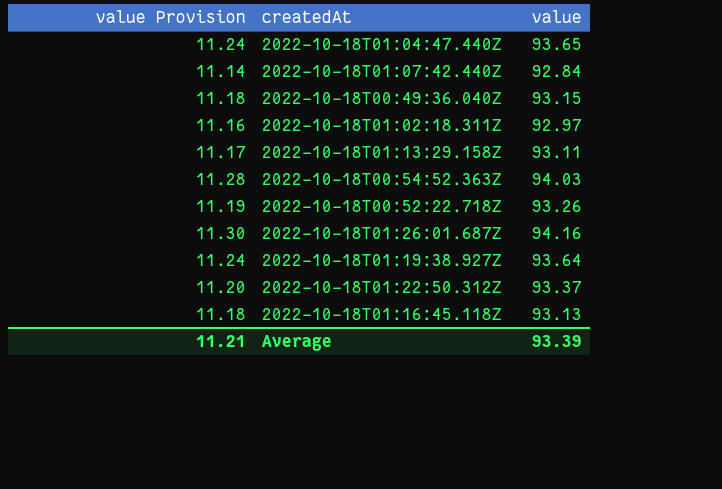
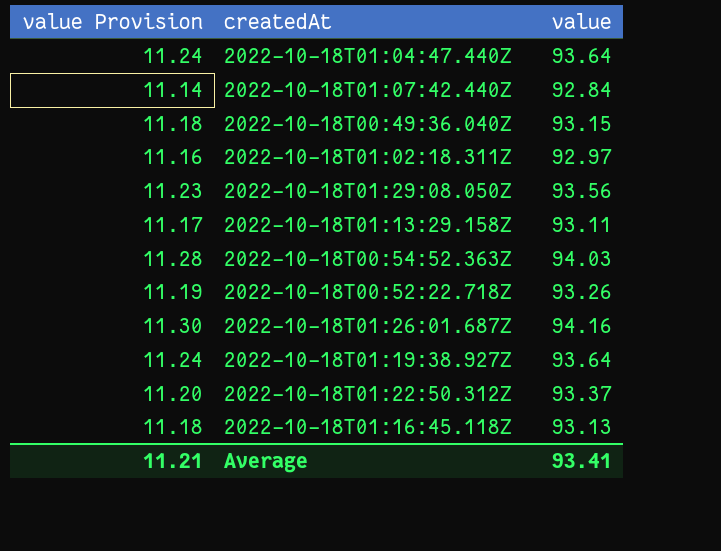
2022-10-18T01:04:47.440Z | value: 93.65 -> 93.64
row 2022-10-18T01:29:08.050Z: none -> 11.23 | 93.56
Average | value: 93.39 -> 93.41

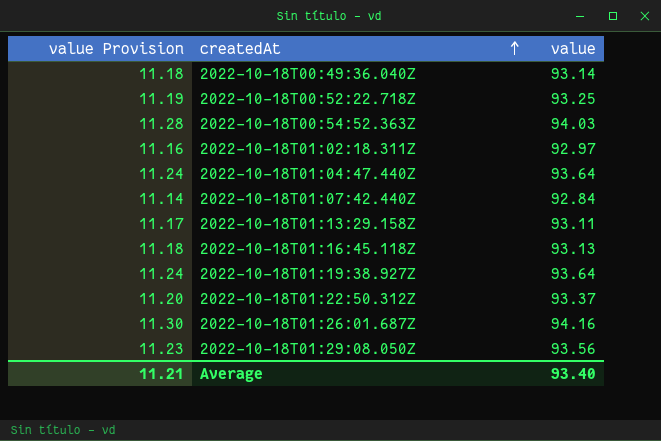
row order: none -> createdAt ascending
2022-10-18T00:49:36.040Z | value: 93.15 -> 93.14
2022-10-18T00:52:22.718Z | value: 93.26 -> 93.25
Average | value: 93.41 -> 93.40

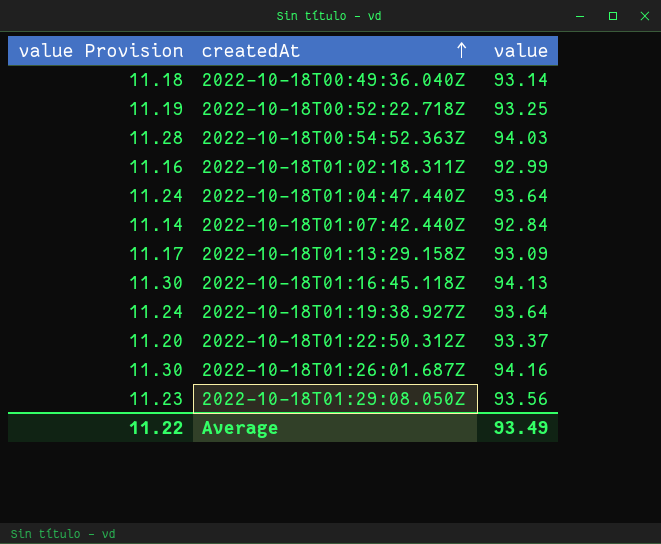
2022-10-18T01:02:18.311Z | value: 92.97 -> 92.99
2022-10-18T01:13:29.158Z | value: 93.11 -> 93.09
2022-10-18T01:16:45.118Z | value Provision: 11.18 -> 11.30
2022-10-18T01:16:45.118Z | value: 93.13 -> 94.13
Average | value Provision: 11.21 -> 11.22
Average | value: 93.40 -> 93.49

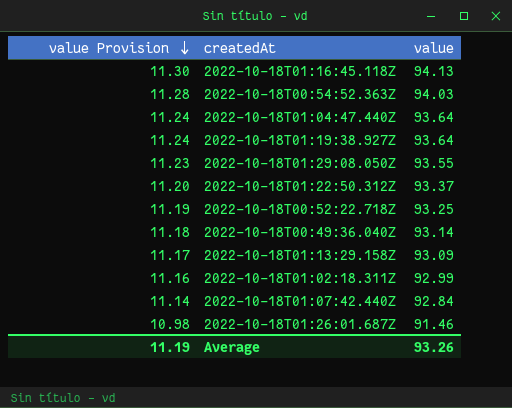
row order: createdAt ascending -> value Provision descending
2022-10-18T01:29:08.050Z | value: 93.56 -> 93.55
2022-10-18T01:26:01.687Z | value Provision: 11.30 -> 10.98
2022-10-18T01:26:01.687Z | value: 94.16 -> 91.46
Average | value Provision: 11.22 -> 11.19
Average | value: 93.49 -> 93.26

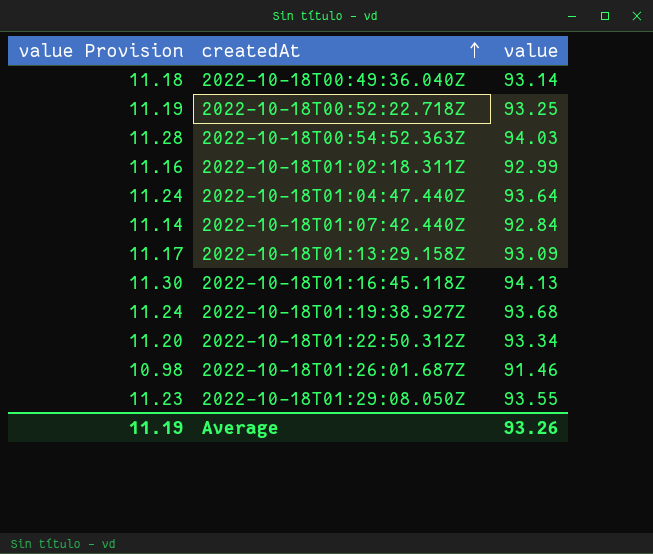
row order: value Provision descending -> createdAt ascending
2022-10-18T01:19:38.927Z | value: 93.64 -> 93.68
2022-10-18T01:22:50.312Z | value: 93.37 -> 93.34

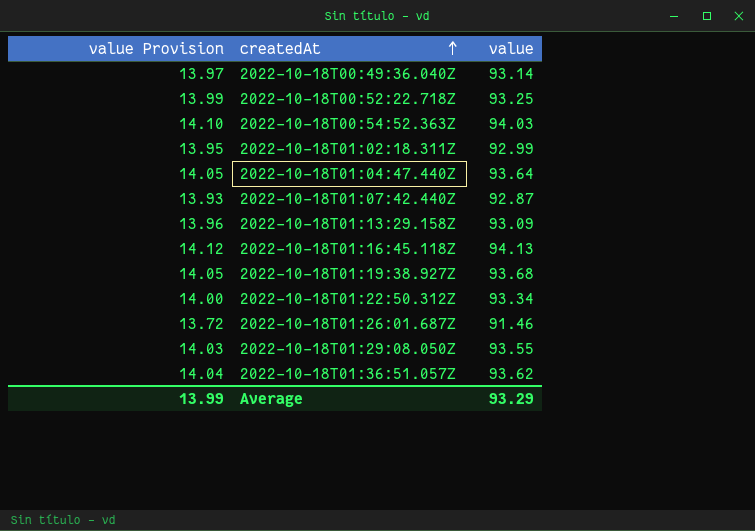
column value Provision | formula: [value] * 0.12 -> [value] * 0.15
2022-10-18T01:07:42.440Z | value: 92.84 -> 92.87
row 2022-10-18T01:36:51.057Z: none -> 14.04 | 93.62
Average | value Provision: 11.19 -> 13.99
Average | value: 93.26 -> 93.29

